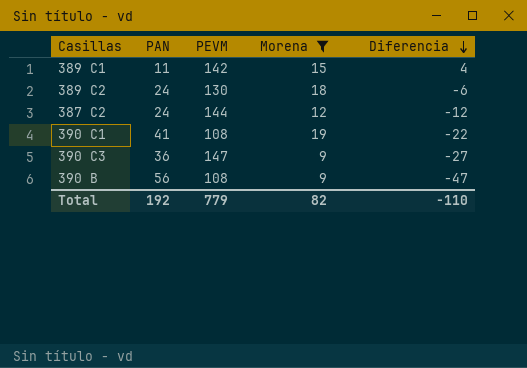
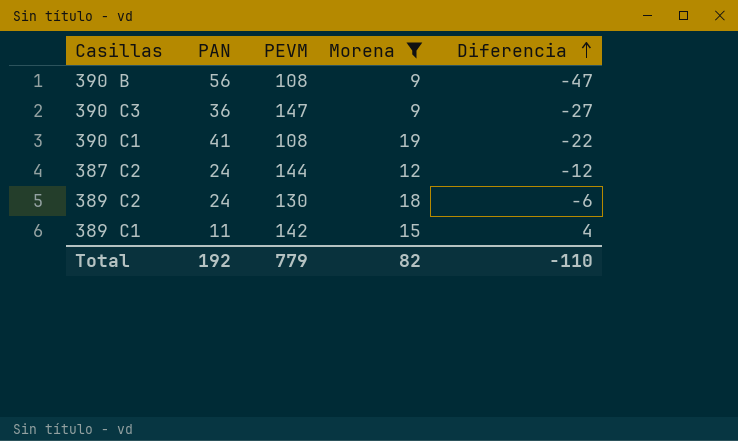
row order: Diferencia descending -> Diferencia ascending

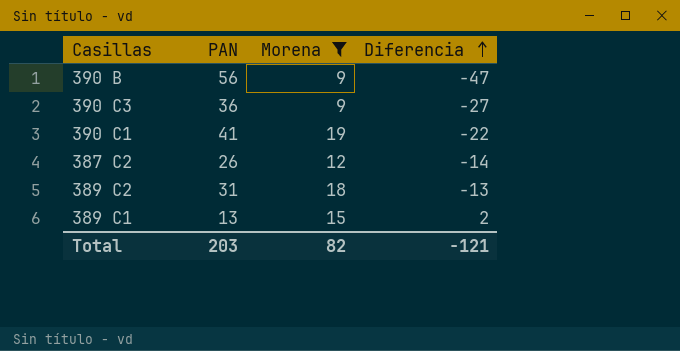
column PEVM | position: 3 -> none
387 C2 | PAN: 24 -> 26
387 C2 | Diferencia: -12 -> -14
389 C2 | PAN: 24 -> 31
389 C2 | Diferencia: -6 -> -13
389 C1 | PAN: 11 -> 13
389 C1 | Diferencia: 4 -> 2
Total | PAN: 192 -> 203
Total | Diferencia: -110 -> -121

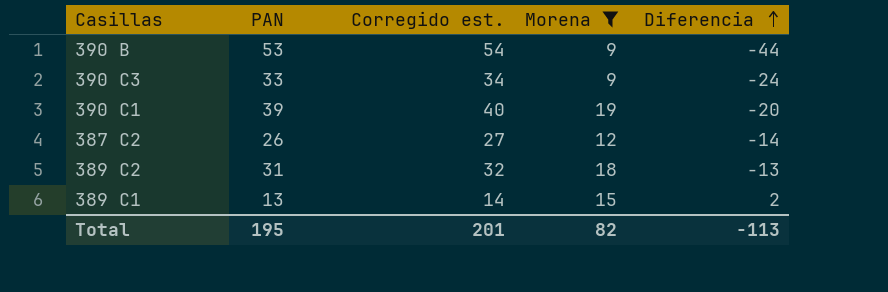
column Corregido est. | formula: none -> [PAN] + 1
390 B | PAN: 56 -> 53
390 B | Diferencia: -47 -> -44
390 C3 | PAN: 36 -> 33
390 C3 | Diferencia: -27 -> -24
390 C1 | PAN: 41 -> 39
390 C1 | Diferencia: -22 -> -20
Total | PAN: 203 -> 195
Total | Diferencia: -121 -> -113

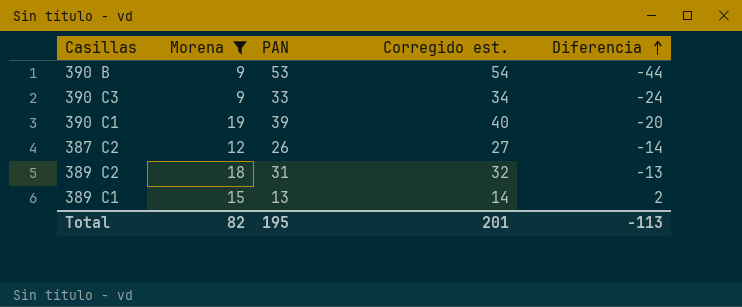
column Morena | position: 4 -> 2

